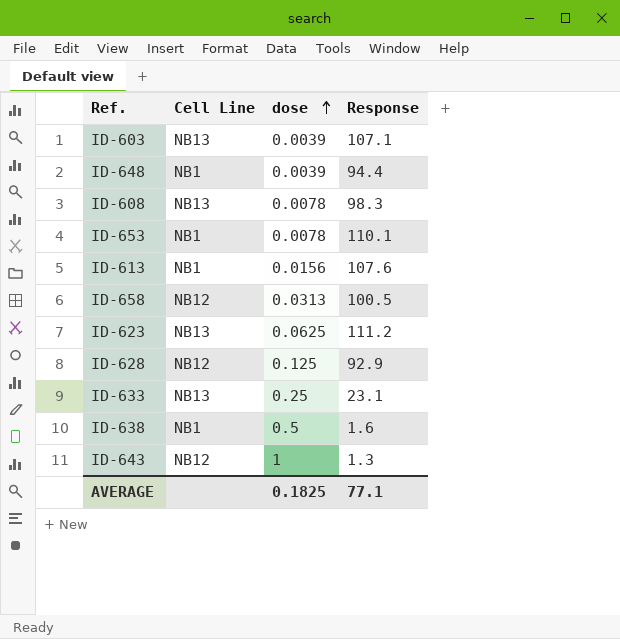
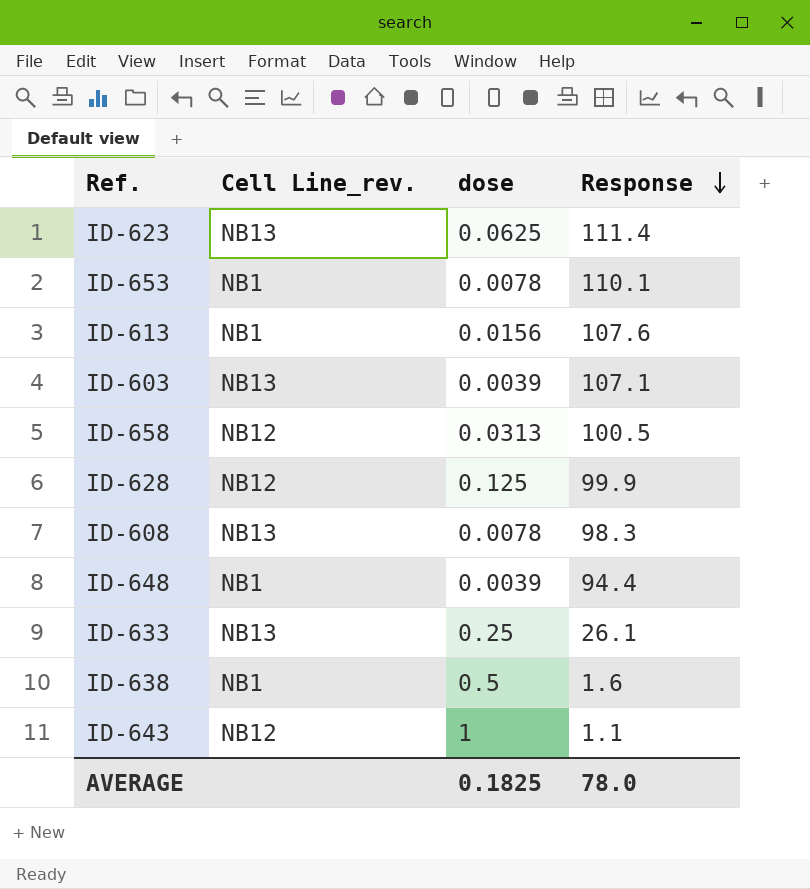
row order: dose ascending -> Response descending
column name: Cell Line -> Cell Line_rev.
ID-623 | Response: 111.2 -> 111.4
ID-628 | Response: 92.9 -> 99.9
ID-633 | Response: 23.1 -> 26.1
ID-643 | Response: 1.3 -> 1.1
AVERAGE | Response: 77.1 -> 78.0

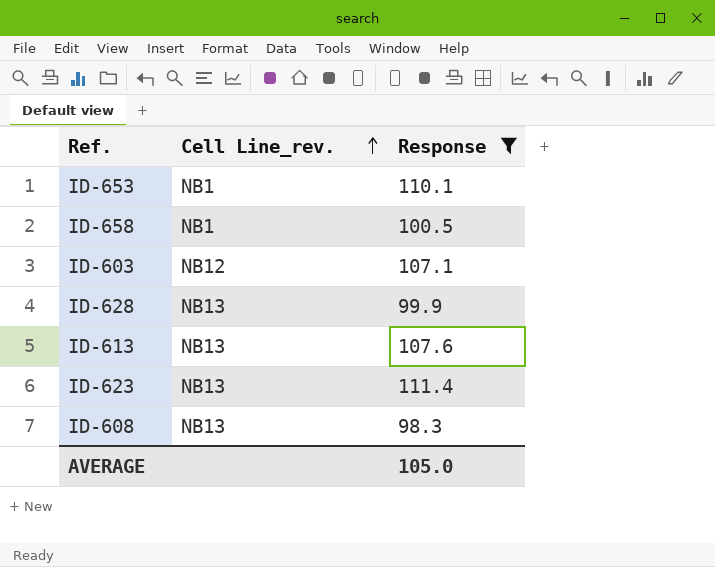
filter: none -> Response >= 98.3
row order: Response descending -> Cell Line_rev. ascending
column dose | position: 3 -> none
ID-658 | Cell Line_rev.: NB12 -> NB1
ID-603 | Cell Line_rev.: NB13 -> NB12
ID-628 | Cell Line_rev.: NB12 -> NB13
ID-613 | Cell Line_rev.: NB1 -> NB13
AVERAGE | Response: 78.0 -> 105.0

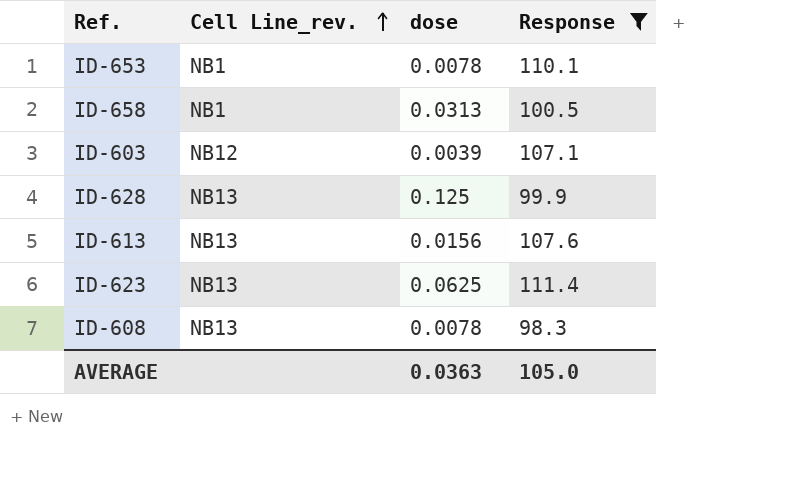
column dose | position: none -> 3

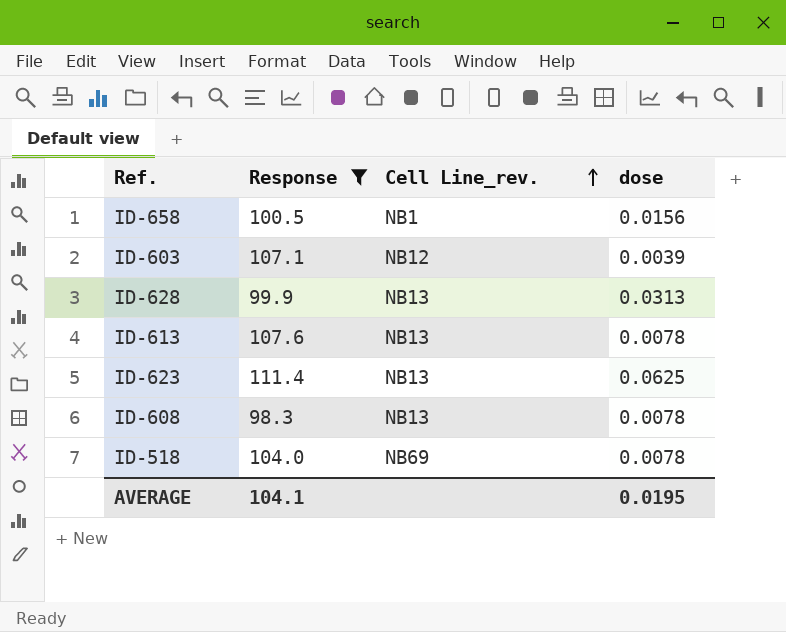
column Response | position: 4 -> 2
row ID-653: NB1 | 0.0078 | 110.1 -> none
ID-658 | dose: 0.0313 -> 0.0156
ID-628 | dose: 0.125 -> 0.0313
ID-613 | dose: 0.0156 -> 0.0078
row ID-518: none -> 104.0 | NB69 | 0.0078
AVERAGE | Response: 105.0 -> 104.1
AVERAGE | dose: 0.0363 -> 0.0195

